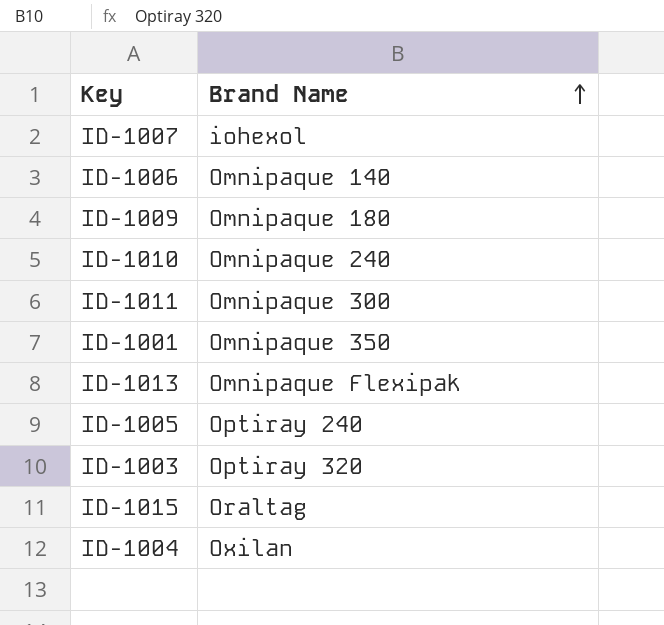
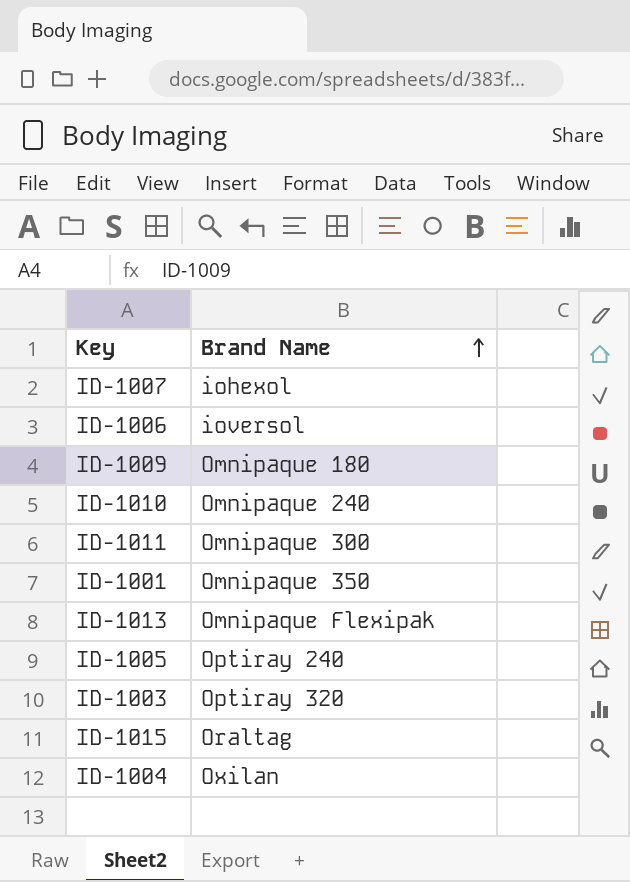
ID-1006 | Brand Name: Omnipaque 140 -> ioversol

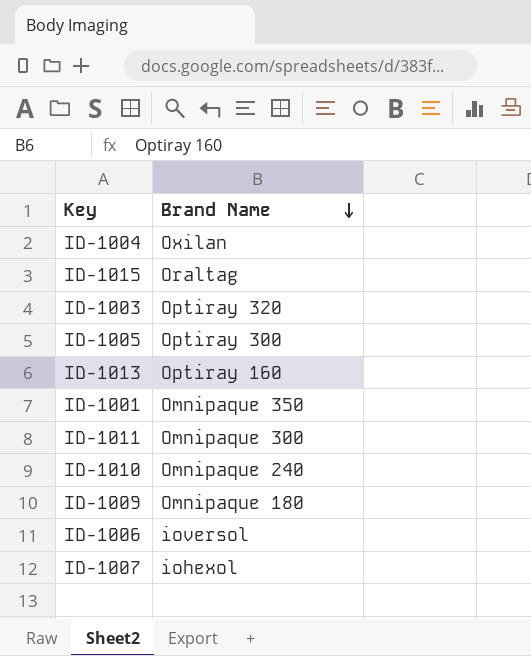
row order: Brand Name ascending -> Brand Name descending
ID-1005 | Brand Name: Optiray 240 -> Optiray 300
ID-1013 | Brand Name: Omnipaque Flexipak -> Optiray 160

